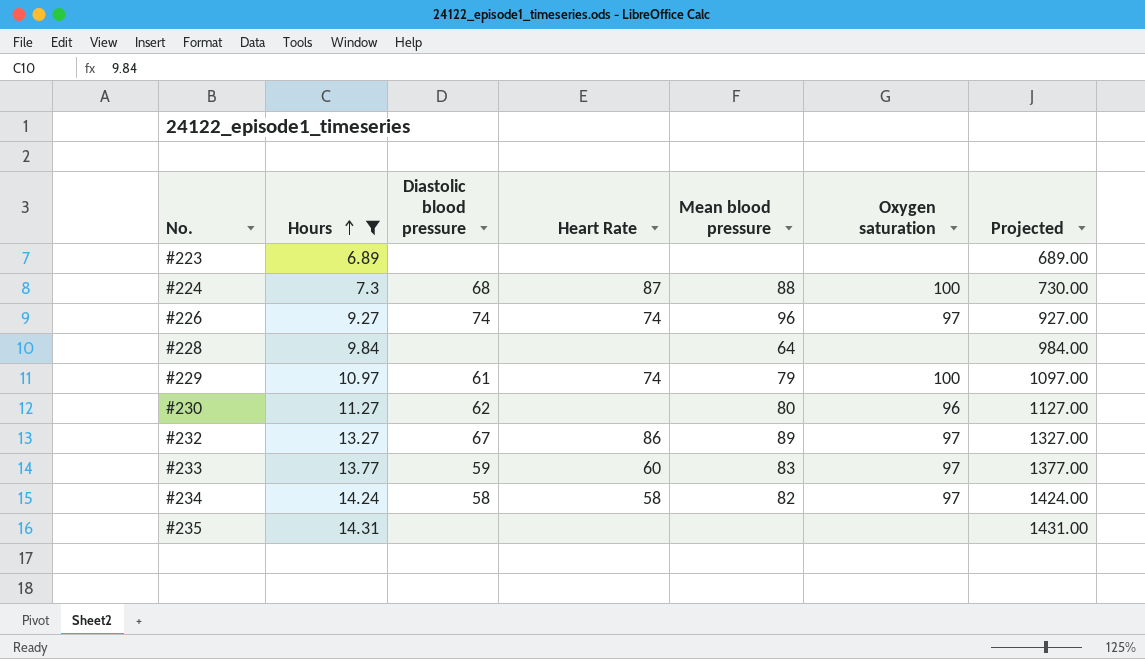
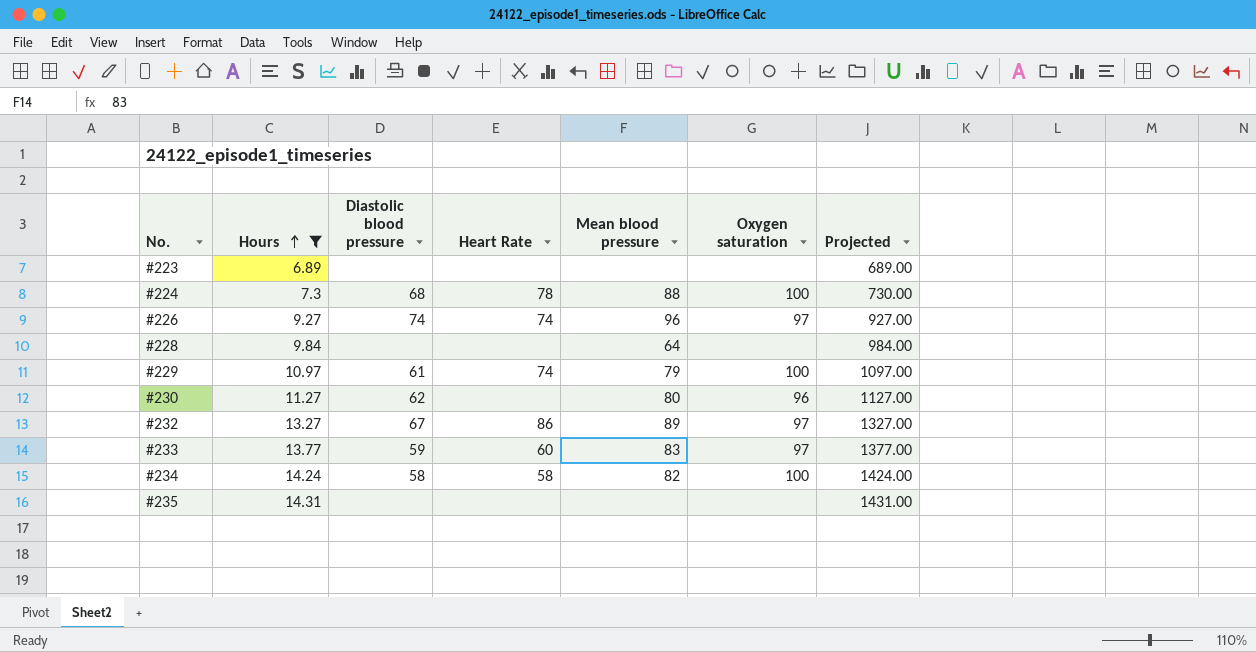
#224 | Heart Rate: 87 -> 78
#234 | Oxygen saturation: 97 -> 100

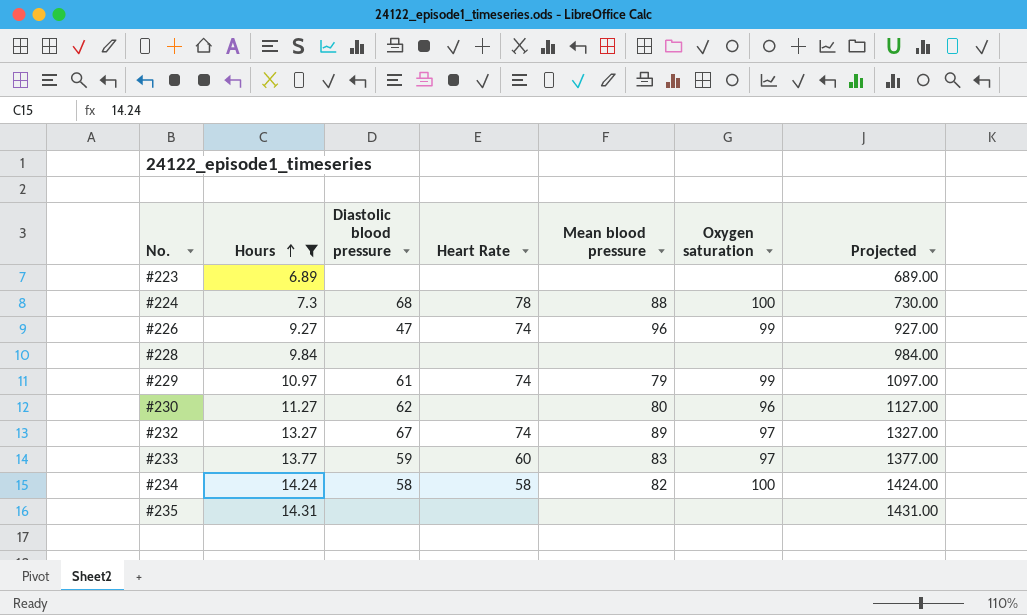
#226 | Diastolic blood pressure: 74 -> 47
#226 | Oxygen saturation: 97 -> 99
#228 | Mean blood pressure: 64 -> none
#229 | Oxygen saturation: 100 -> 99
#232 | Heart Rate: 86 -> 74

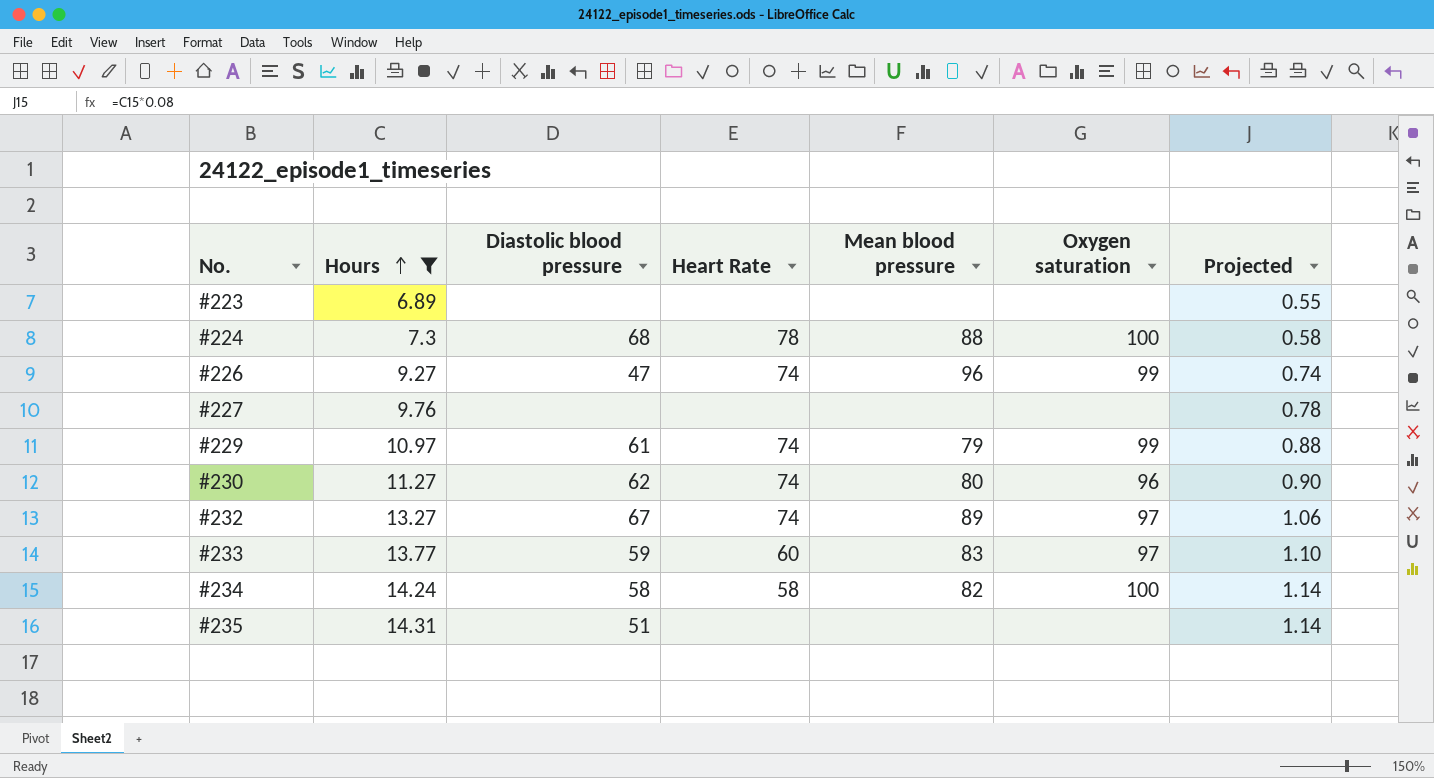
column Projected | formula: [Hours] * 100 -> [Hours] * 0.08
row #228: 9.84 | none | none | none | none | 984.00 -> none
row #227: none -> 9.76 | none | none | none | none | 0.78
#230 | Heart Rate: none -> 74
#235 | Diastolic blood pressure: none -> 51

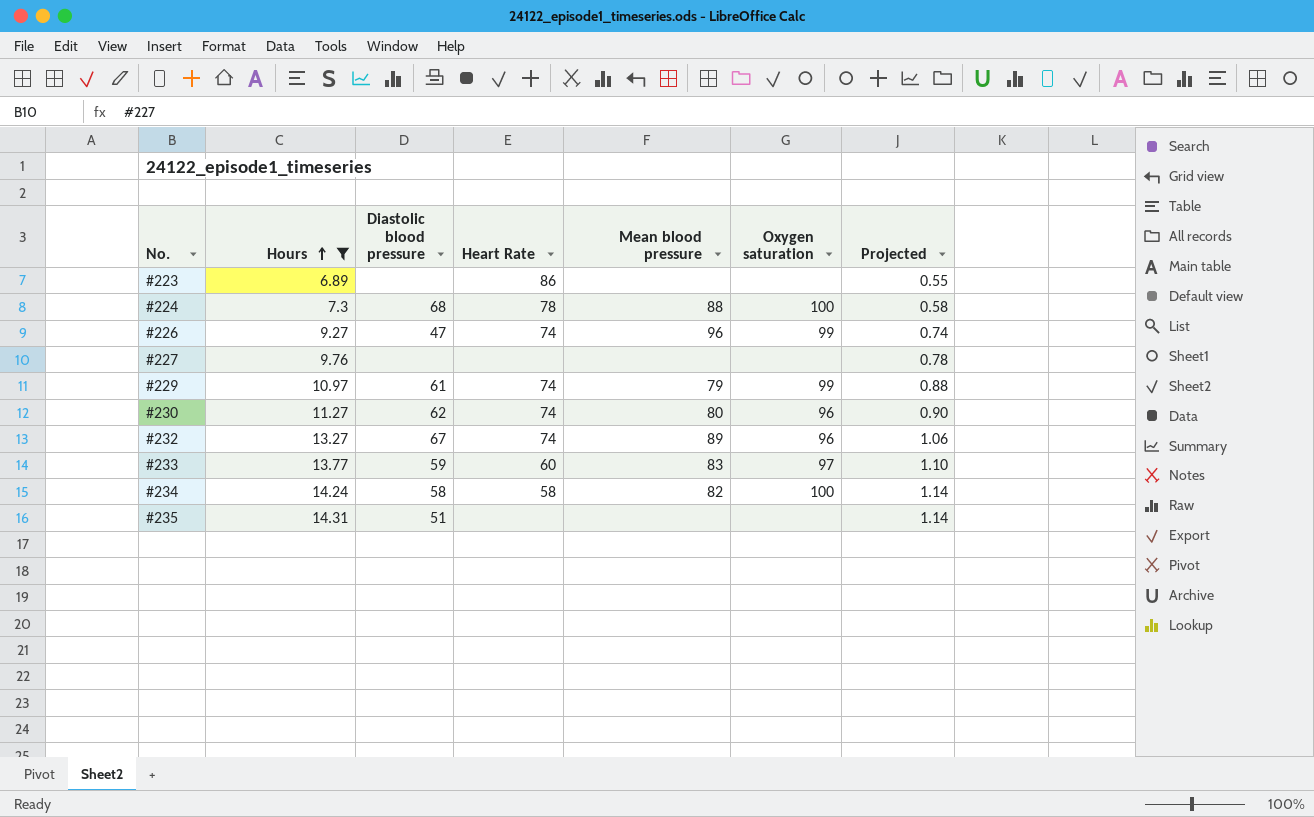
#223 | Heart Rate: none -> 86
#232 | Oxygen saturation: 97 -> 96

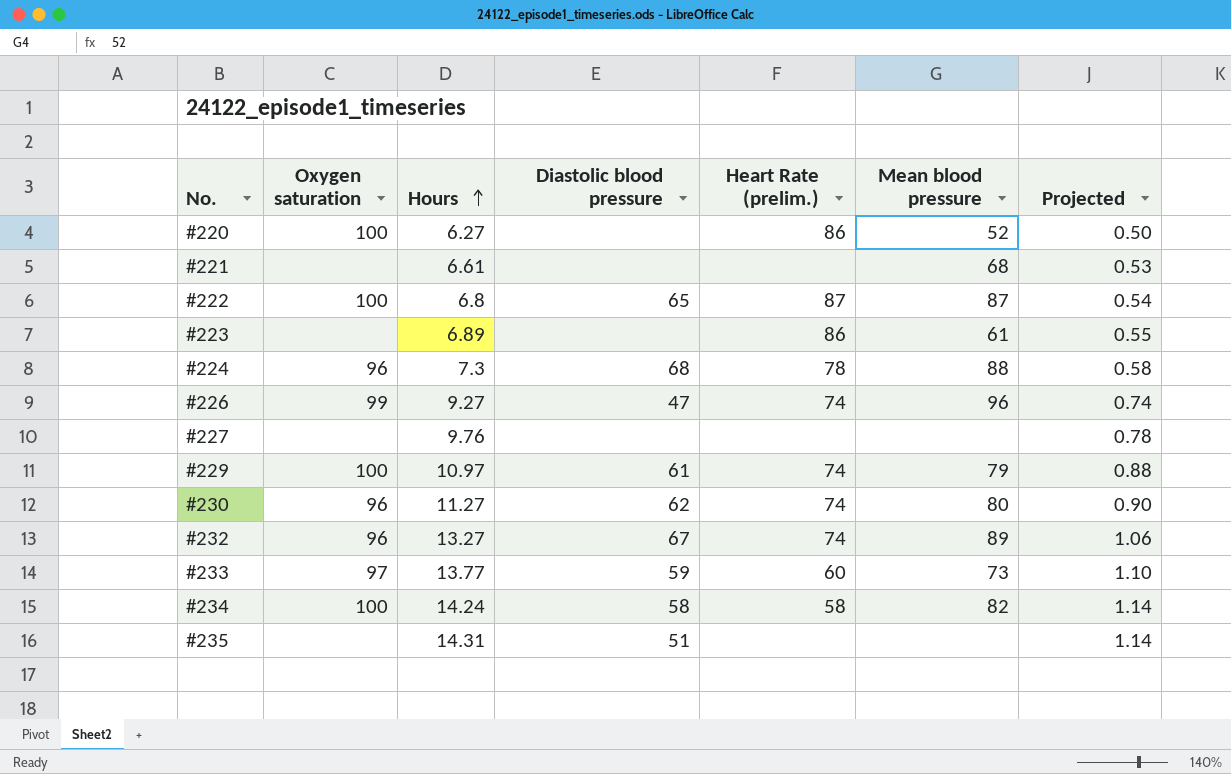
filter: Hours >= 6.89 -> none
column Oxygen saturation | position: 6 -> 2
column name: Heart Rate -> Heart Rate (prelim.)
#223 | Mean blood pressure: none -> 61
#224 | Oxygen saturation: 100 -> 96
#229 | Oxygen saturation: 99 -> 100
#233 | Mean blood pressure: 83 -> 73

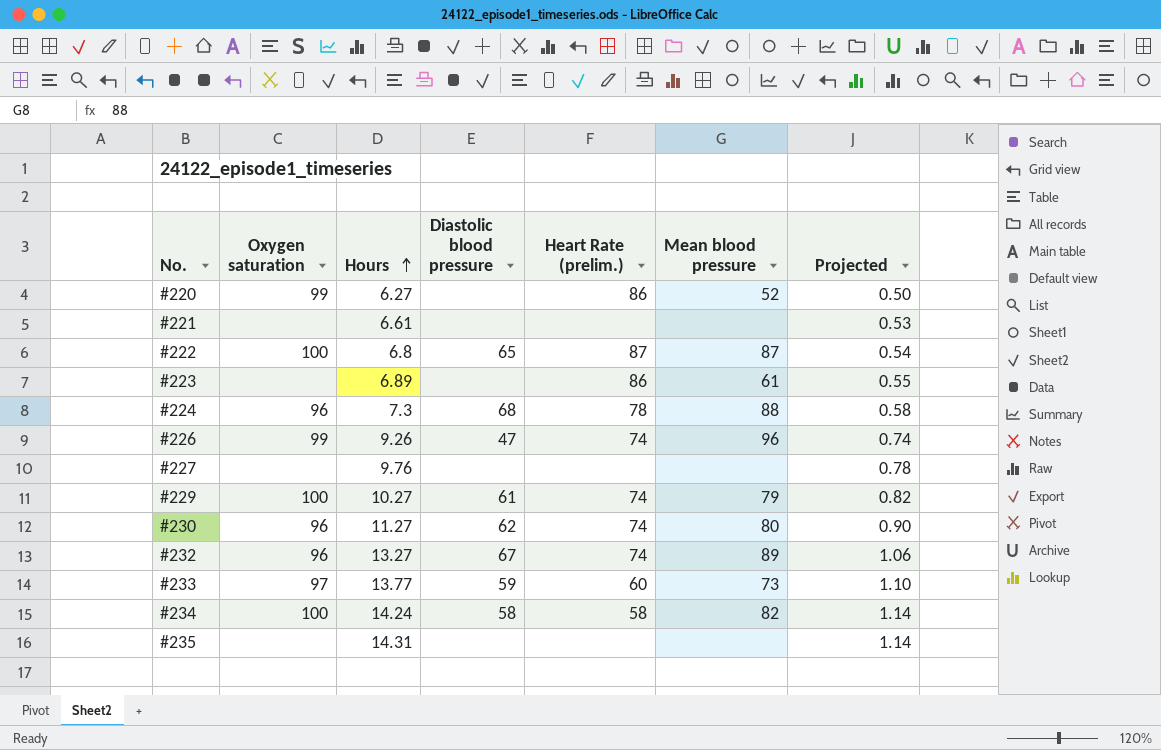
#220 | Oxygen saturation: 100 -> 99
#221 | Mean blood pressure: 68 -> none
#226 | Hours: 9.27 -> 9.26
#229 | Hours: 10.97 -> 10.27
#229 | Projected: 0.88 -> 0.82
#235 | Diastolic blood pressure: 51 -> none

